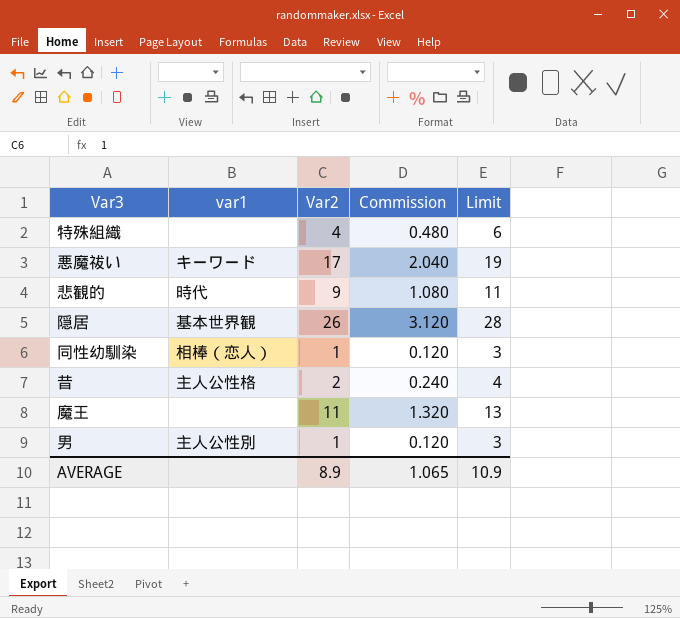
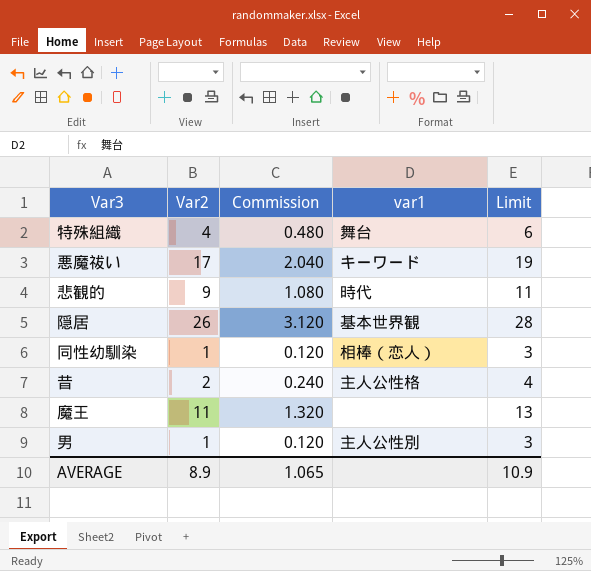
column var1 | position: 2 -> 4
特殊組織 | var1: none -> 舞台

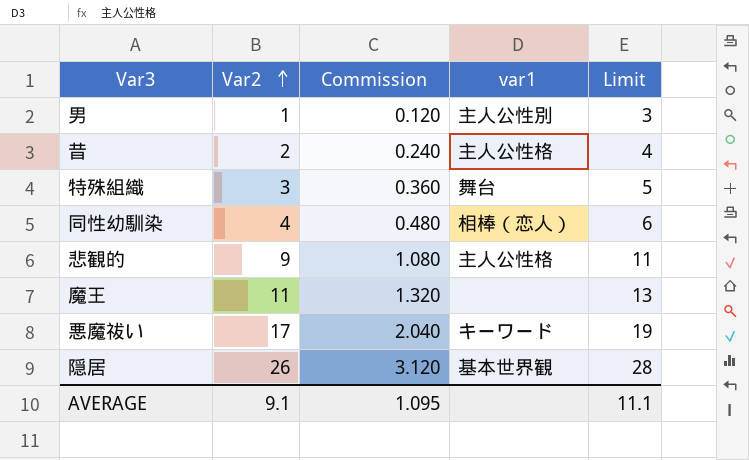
row order: none -> Var2 ascending
特殊組織 | Var2: 4 -> 3
特殊組織 | Commission: 0.480 -> 0.360
特殊組織 | Limit: 6 -> 5
同性幼馴染 | Var2: 1 -> 4
同性幼馴染 | Commission: 0.120 -> 0.480
同性幼馴染 | Limit: 3 -> 6
悲観的 | var1: 時代 -> 主人公性格
AVERAGE | Var2: 8.9 -> 9.1
AVERAGE | Commission: 1.065 -> 1.095
AVERAGE | Limit: 10.9 -> 11.1

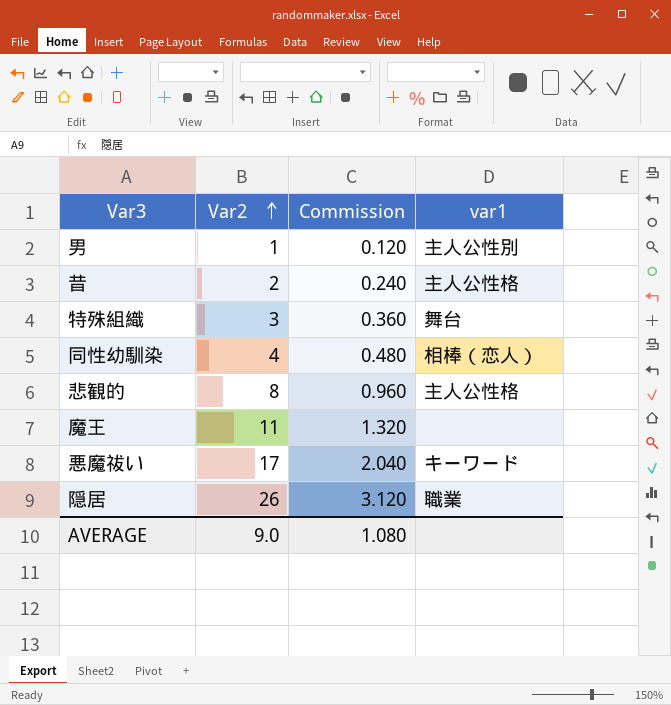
column Limit | formula: [Var2] + 2 -> none
悲観的 | Var2: 9 -> 8
悲観的 | Commission: 1.080 -> 0.960
隠居 | var1: 基本世界観 -> 職業
AVERAGE | Var2: 9.1 -> 9.0
AVERAGE | Commission: 1.095 -> 1.080

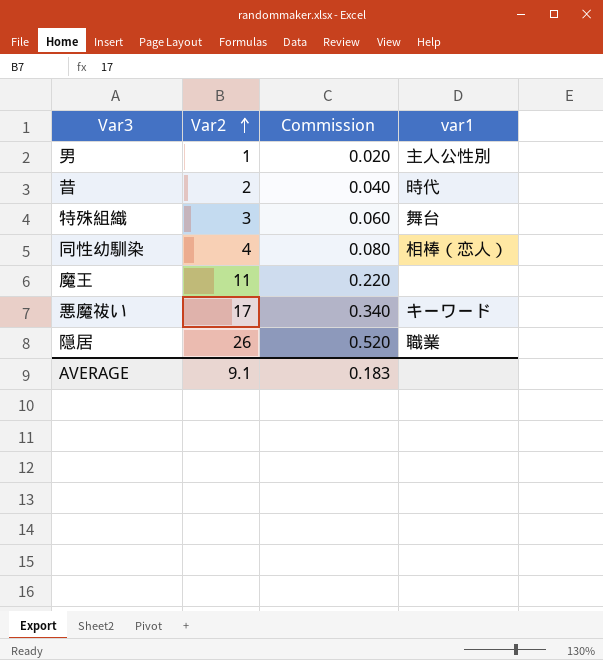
column Commission | formula: [Var2] * 0.12 -> [Var2] * 0.02
row 悲観的: 8 | 0.960 | 主人公性格 -> none
昔 | var1: 主人公性格 -> 時代
AVERAGE | Var2: 9.0 -> 9.1
AVERAGE | Commission: 1.080 -> 0.183

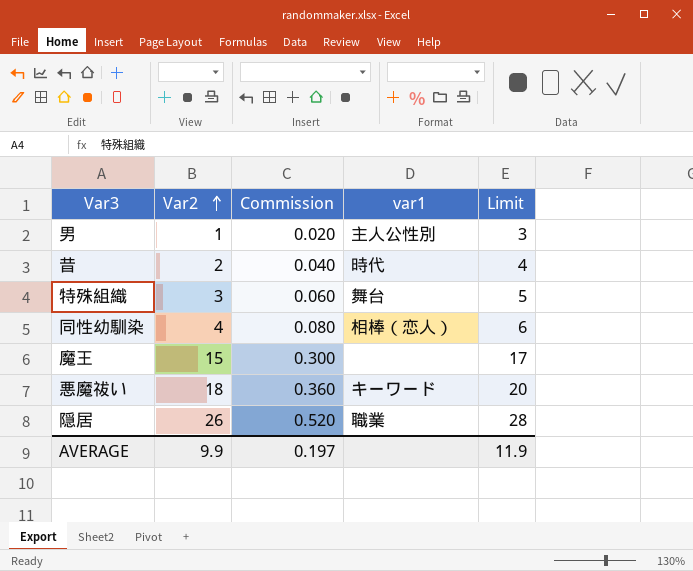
column Limit | formula: none -> [Var2] + 2
魔王 | Var2: 11 -> 15
魔王 | Commission: 0.220 -> 0.300
悪魔祓い | Var2: 17 -> 18
悪魔祓い | Commission: 0.340 -> 0.360
AVERAGE | Var2: 9.1 -> 9.9
AVERAGE | Commission: 0.183 -> 0.197

